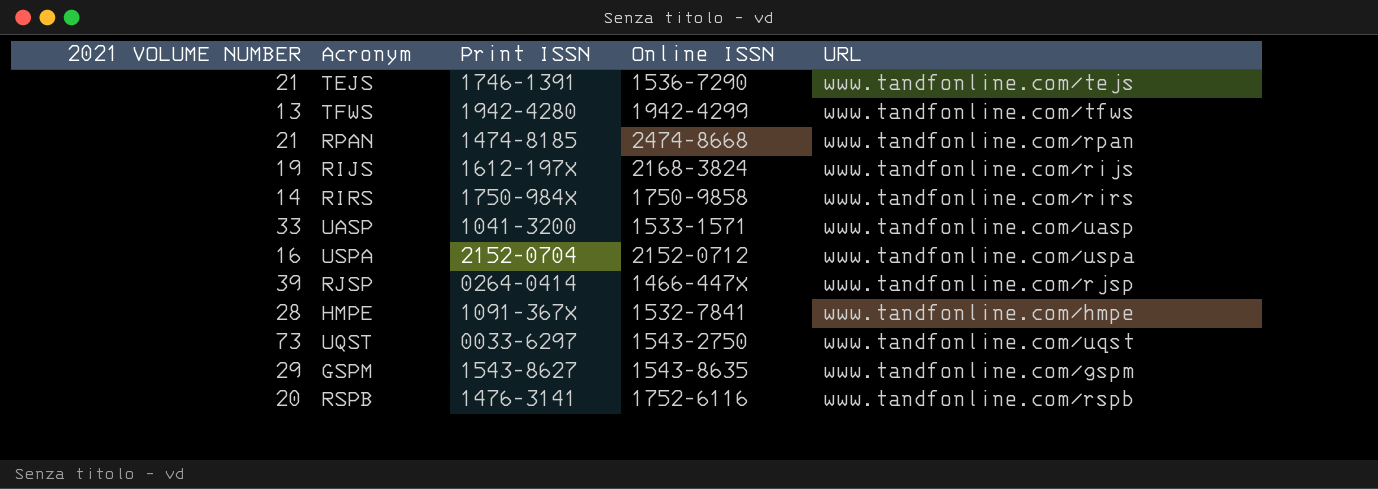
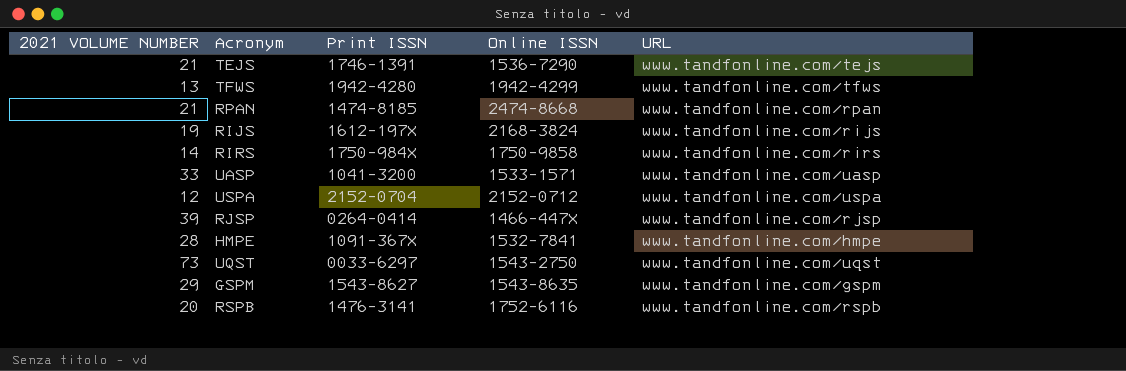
USPA | 2021 VOLUME NUMBER: 16 -> 12

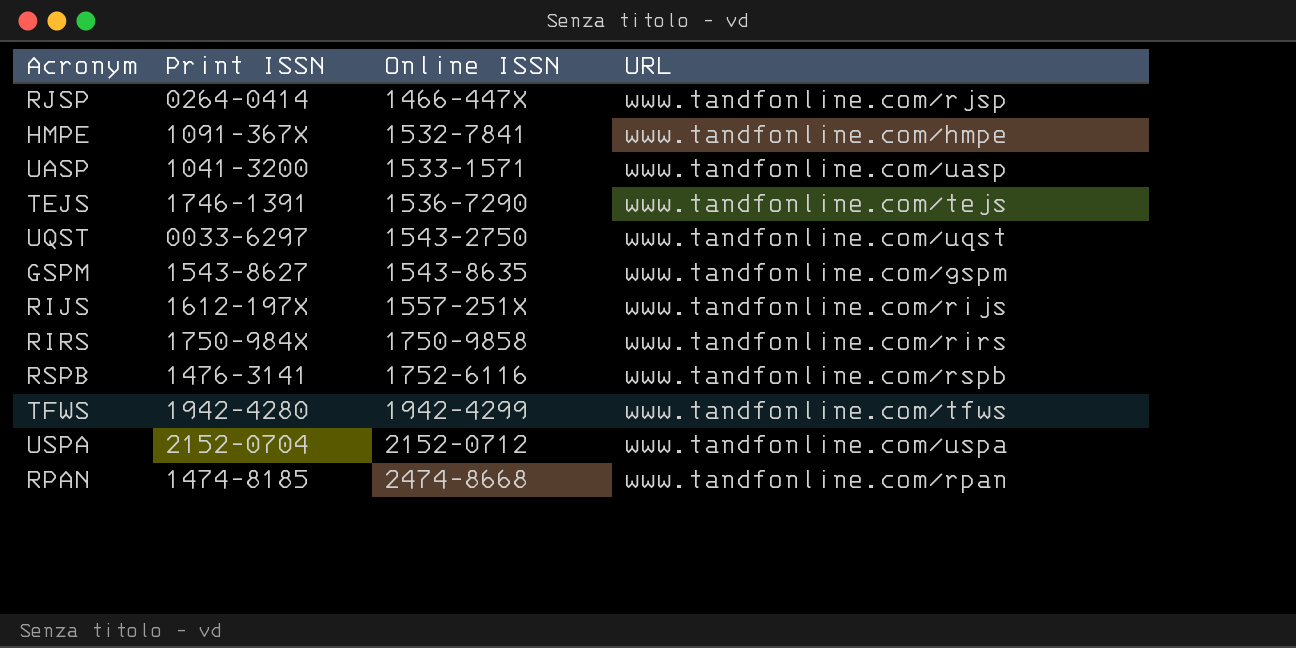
row order: none -> Online ISSN ascending
column 2021 VOLUME NUMBER | position: 1 -> none
RIJS | Online ISSN: 2168-3824 -> 1557-251X

